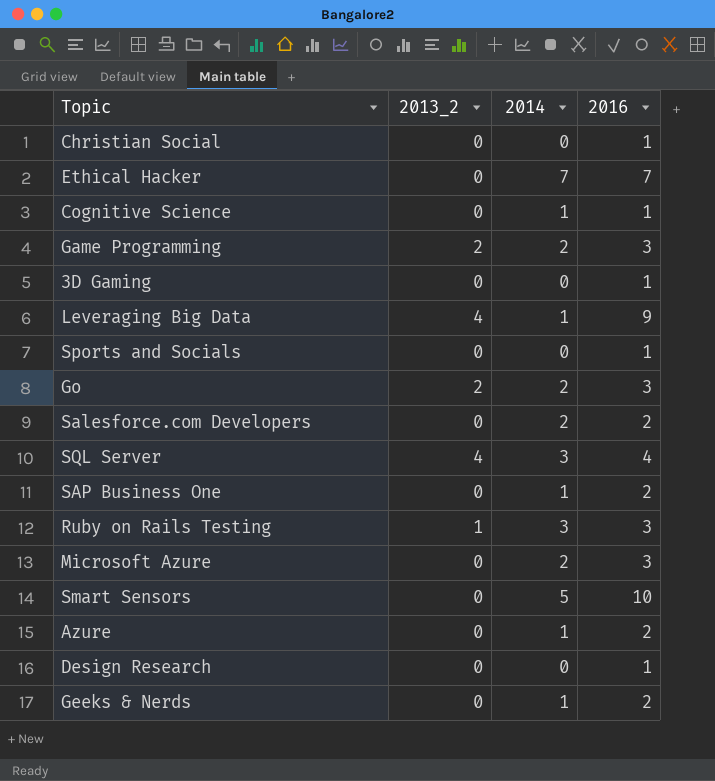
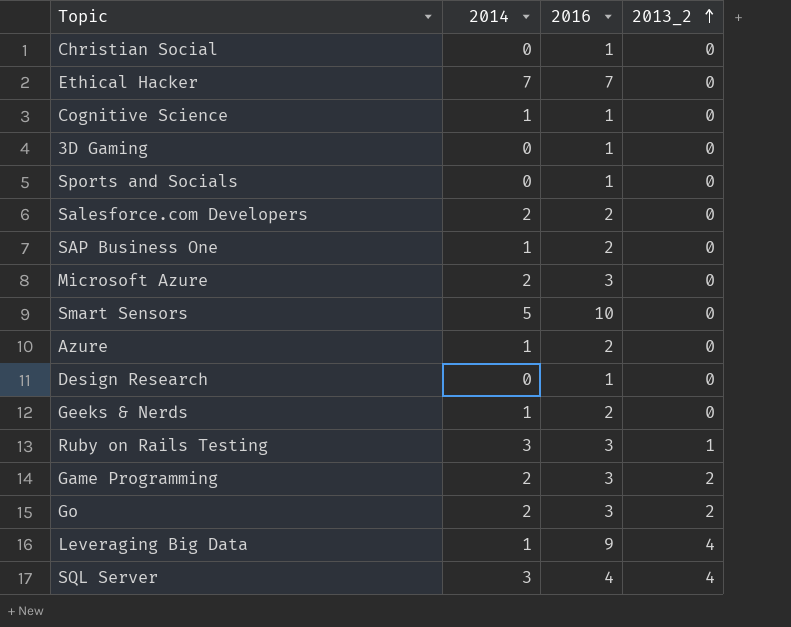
row order: none -> 2013_2 ascending
column 2013_2 | position: 2 -> 4

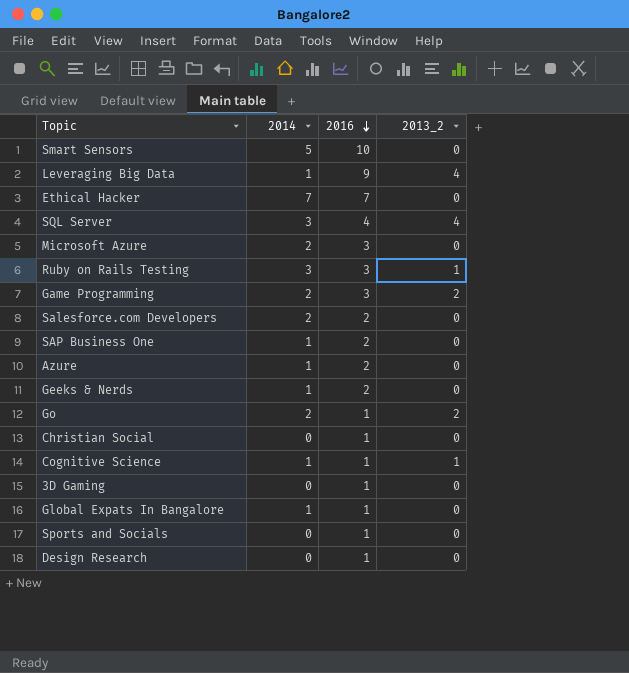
row order: 2013_2 ascending -> 2016 descending
Go | 2016: 3 -> 1
Cognitive Science | 2013_2: 0 -> 1
row Global Expats In Bangalore: none -> 1 | 1 | 0

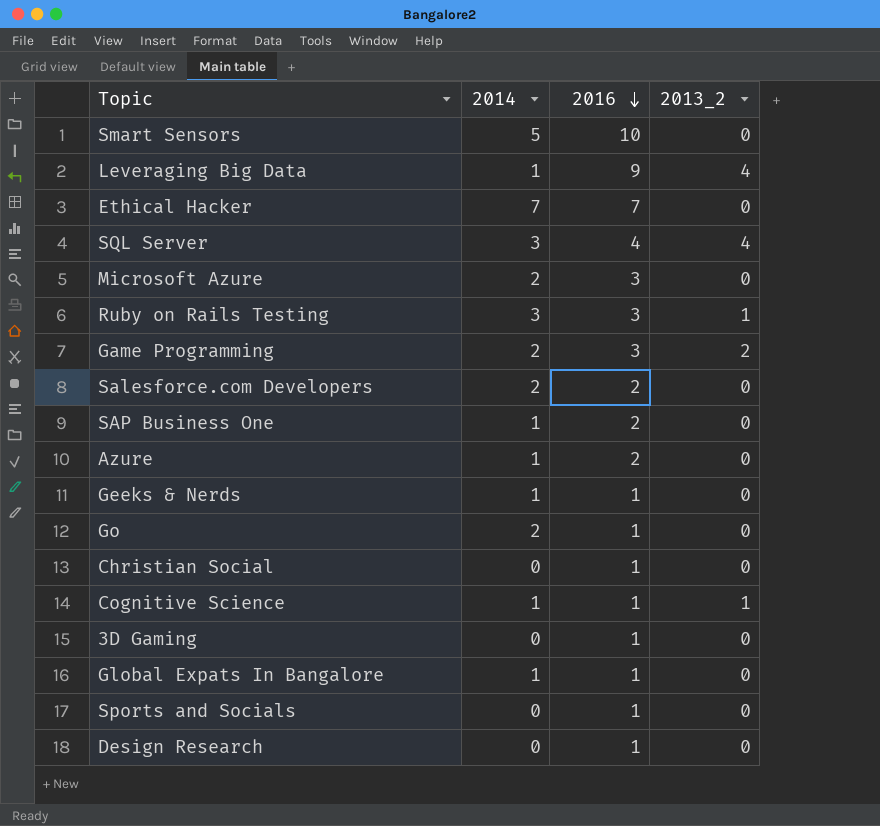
Geeks & Nerds | 2016: 2 -> 1
Go | 2013_2: 2 -> 0

